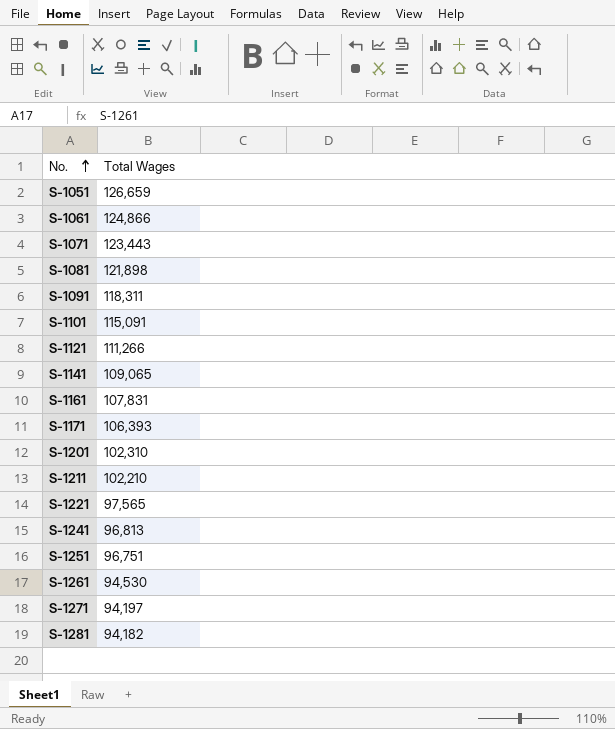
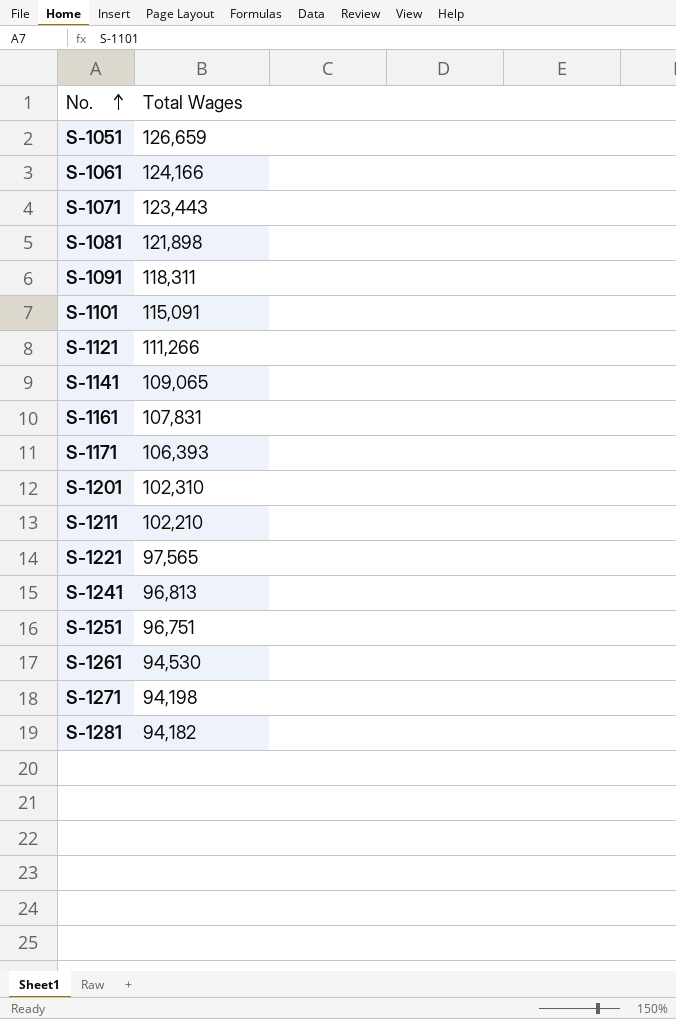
S-1061 | Total Wages: 124,866 -> 124,166
S-1271 | Total Wages: 94,197 -> 94,198

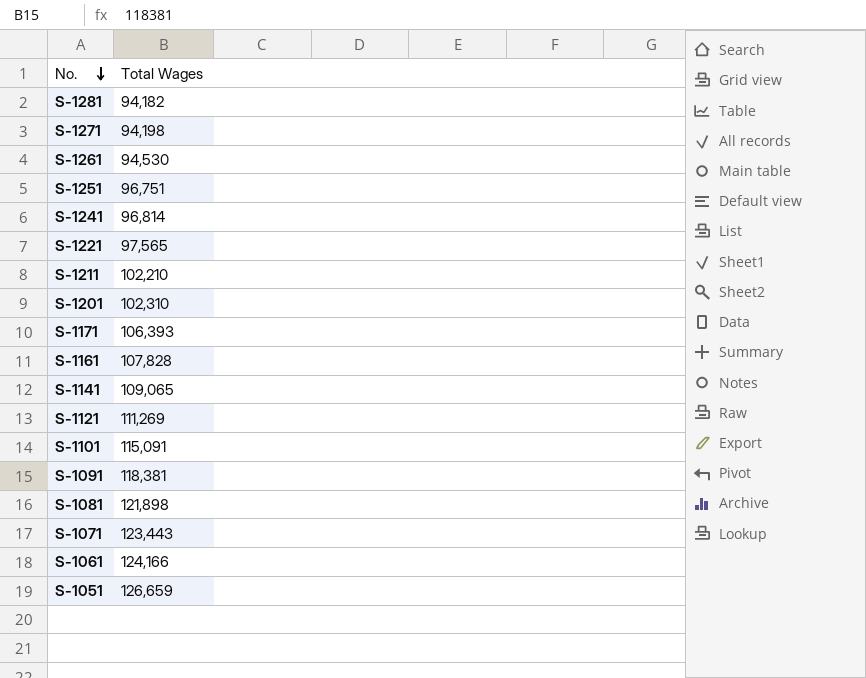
row order: No. ascending -> No. descending
S-1241 | Total Wages: 96,813 -> 96,814
S-1161 | Total Wages: 107,831 -> 107,828
S-1121 | Total Wages: 111,266 -> 111,269
S-1091 | Total Wages: 118,311 -> 118,381

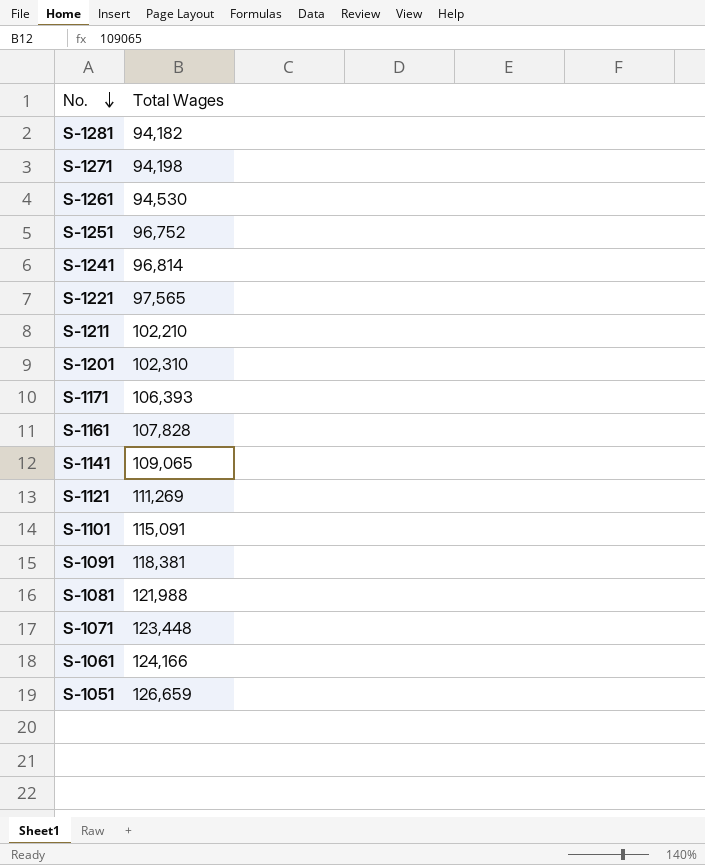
S-1251 | Total Wages: 96,751 -> 96,752
S-1081 | Total Wages: 121,898 -> 121,988
S-1071 | Total Wages: 123,443 -> 123,448

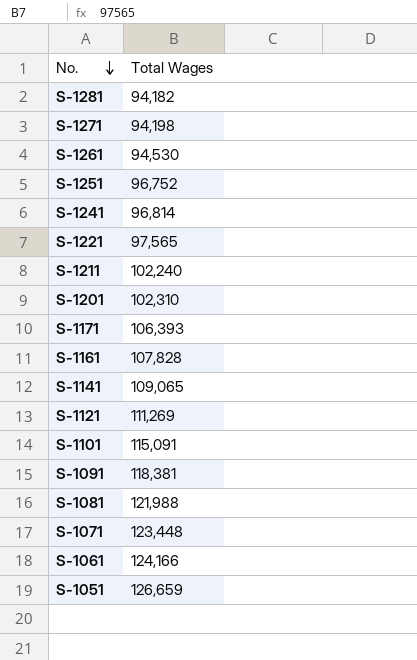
S-1211 | Total Wages: 102,210 -> 102,240

